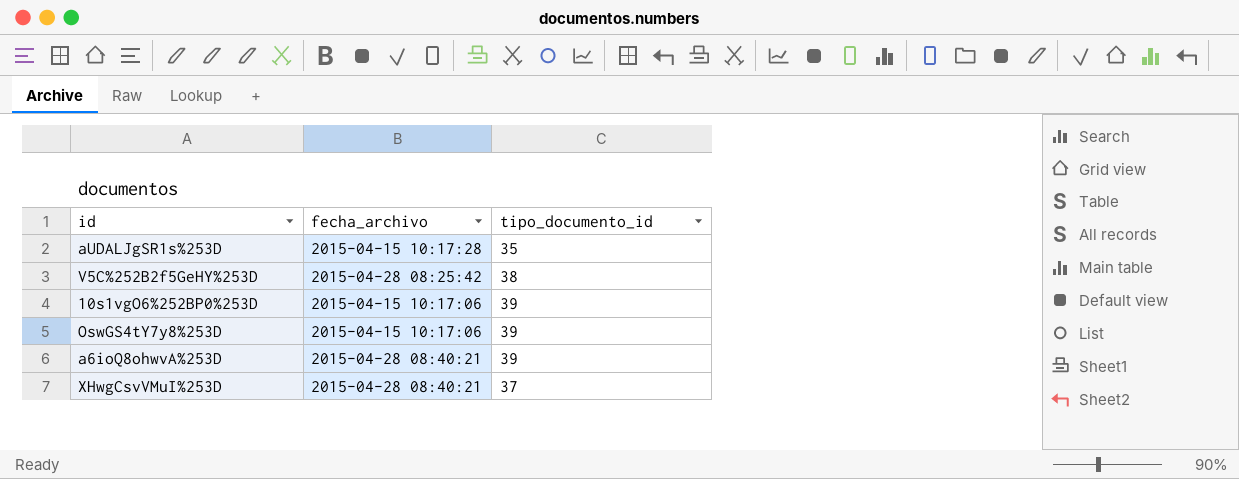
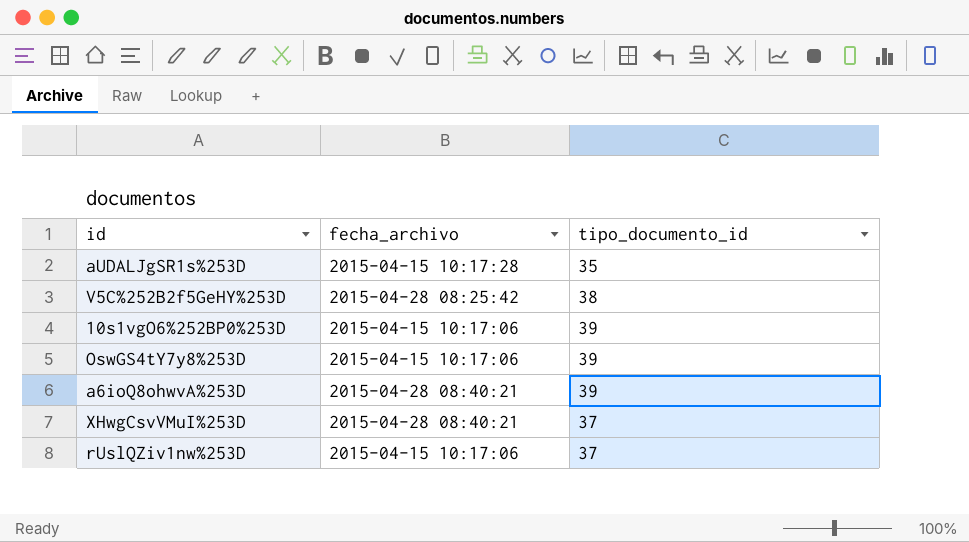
row rUslQZiv1nw%253D: none -> 2015-04-15 10:17:06 | 37

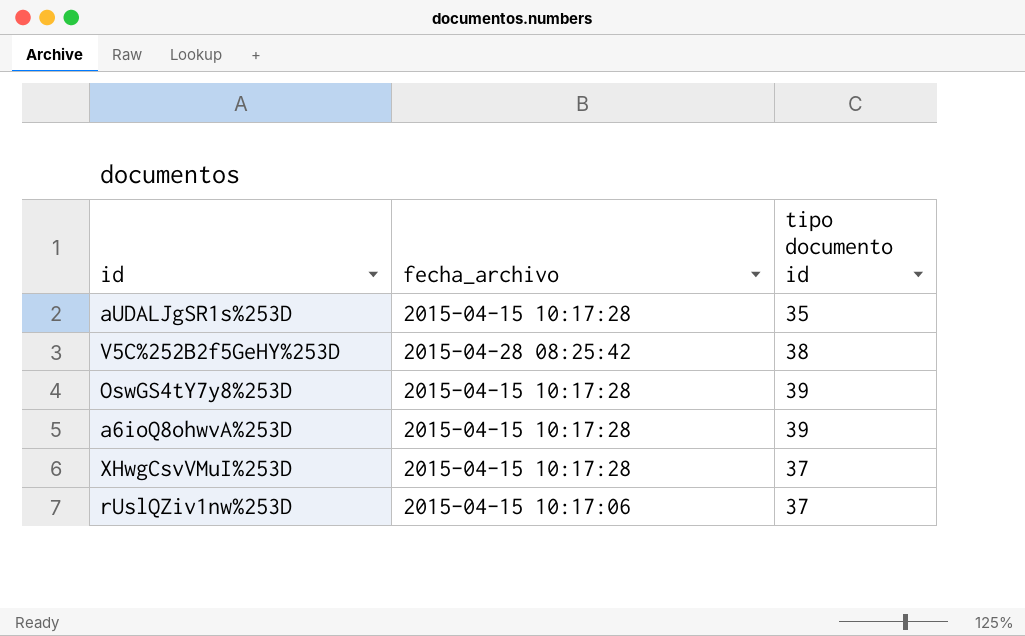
column name: tipo_documento_id -> tipo documento id
row 10s1vgO6%252BP0%253D: 2015-04-15 10:17:06 | 39 -> none
OswGS4tY7y8%253D | fecha_archivo: 2015-04-15 10:17:06 -> 2015-04-15 10:17:28
a6ioQ8ohwvA%253D | fecha_archivo: 2015-04-28 08:40:21 -> 2015-04-15 10:17:28
XHwgCsvVMuI%253D | fecha_archivo: 2015-04-28 08:40:21 -> 2015-04-15 10:17:28

